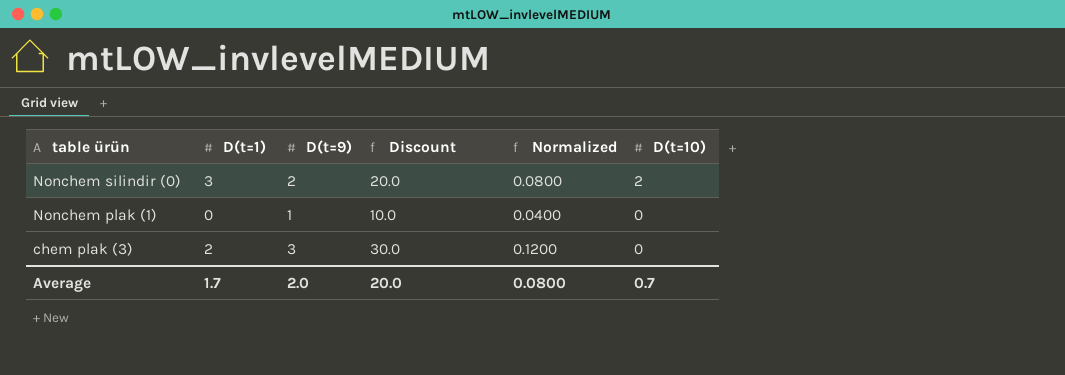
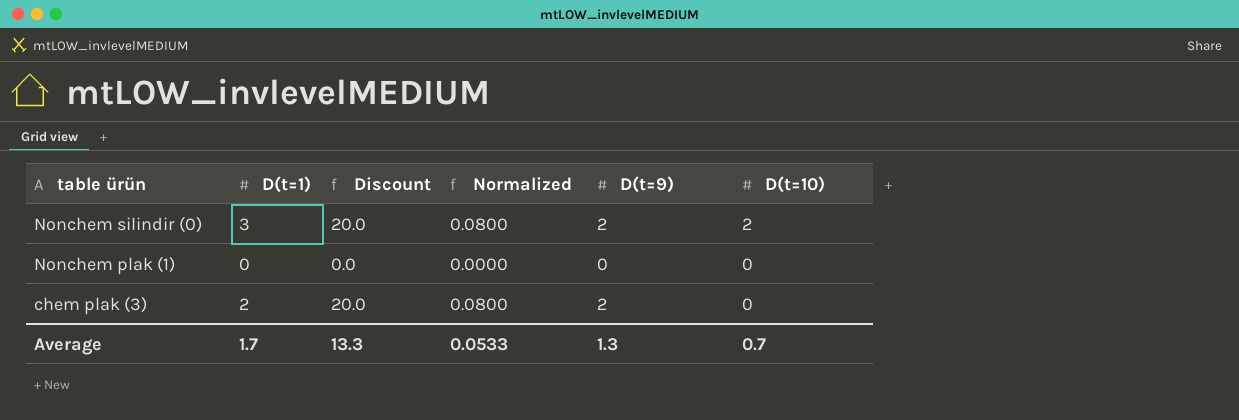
column D(t=9) | position: 3 -> 5
Nonchem plak (1) | Discount: 10.0 -> 0.0
Nonchem plak (1) | Normalized: 0.0400 -> 0.0000
Nonchem plak (1) | D(t=9): 1 -> 0
chem plak (3) | Discount: 30.0 -> 20.0
chem plak (3) | Normalized: 0.1200 -> 0.0800
chem plak (3) | D(t=9): 3 -> 2
Average | Discount: 20.0 -> 13.3
Average | Normalized: 0.0800 -> 0.0533
Average | D(t=9): 2.0 -> 1.3

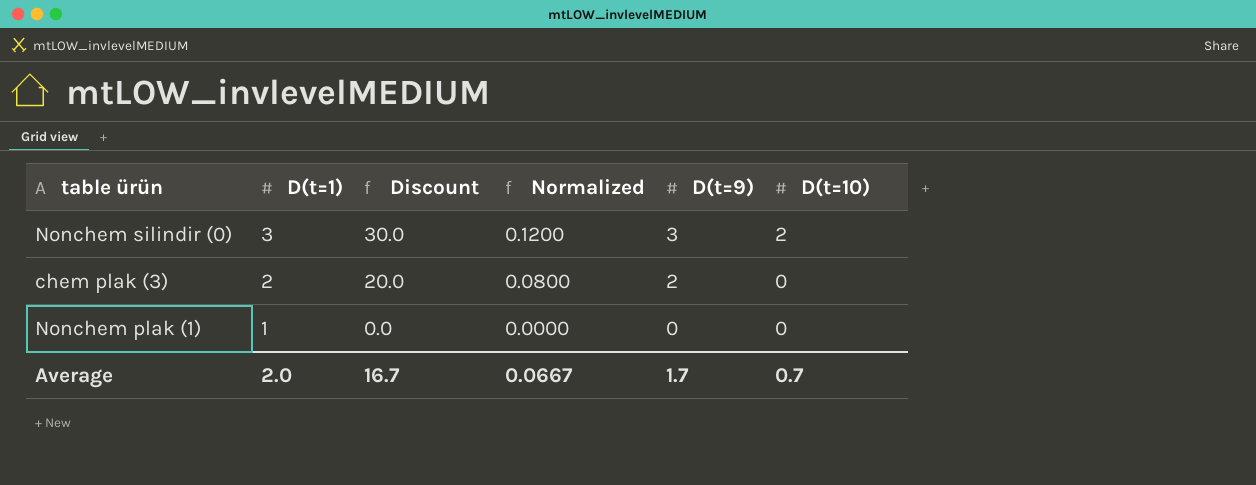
row order: table ürün descending -> D(t=1) descending
Nonchem silindir (0) | Discount: 20.0 -> 30.0
Nonchem silindir (0) | Normalized: 0.0800 -> 0.1200
Nonchem silindir (0) | D(t=9): 2 -> 3
Nonchem plak (1) | D(t=1): 0 -> 1
Average | D(t=1): 1.7 -> 2.0
Average | Discount: 13.3 -> 16.7
Average | Normalized: 0.0533 -> 0.0667
Average | D(t=9): 1.3 -> 1.7

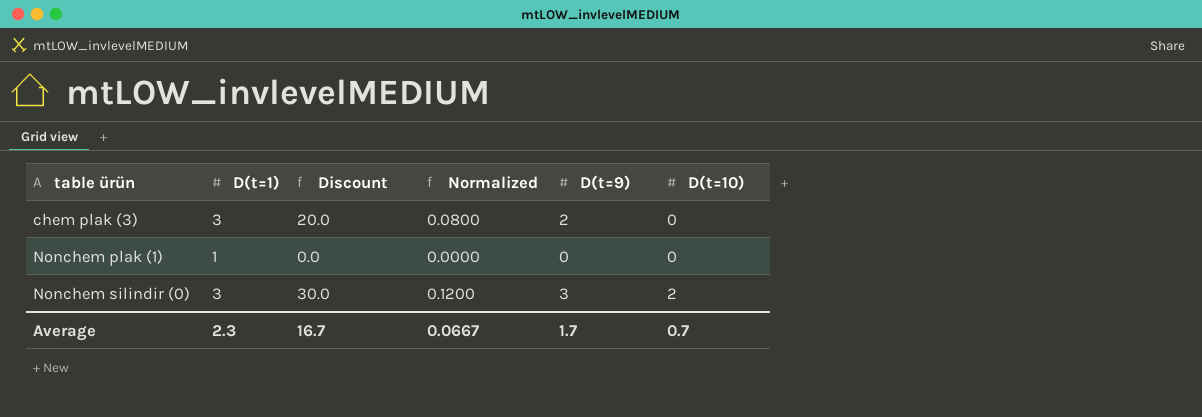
row order: D(t=1) descending -> table ürün ascending
chem plak (3) | D(t=1): 2 -> 3
Average | D(t=1): 2.0 -> 2.3

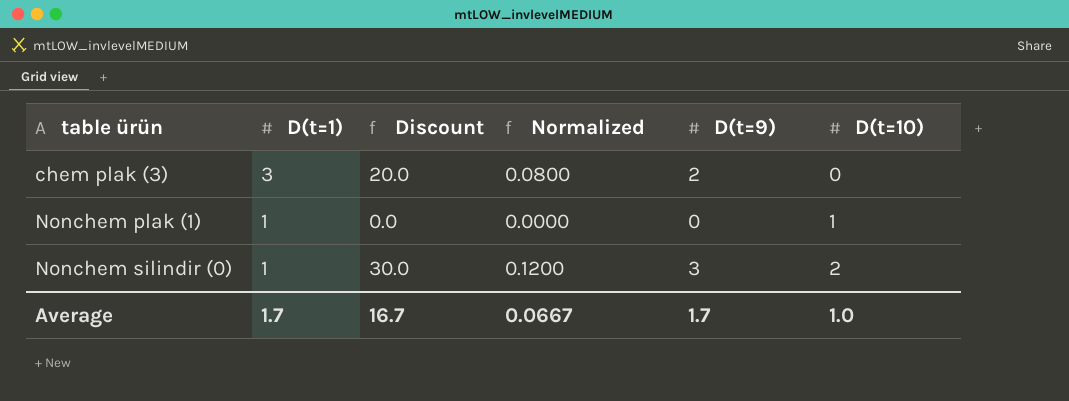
Nonchem plak (1) | D(t=10): 0 -> 1
Nonchem silindir (0) | D(t=1): 3 -> 1
Average | D(t=1): 2.3 -> 1.7
Average | D(t=10): 0.7 -> 1.0

